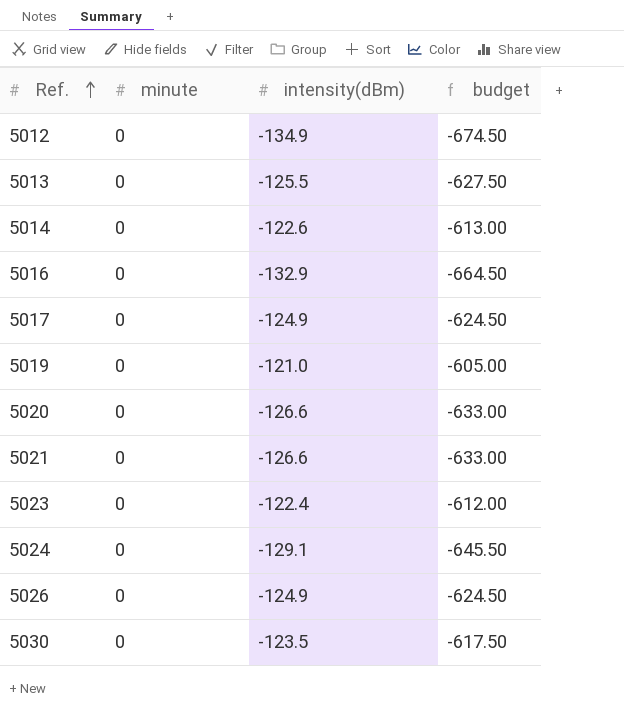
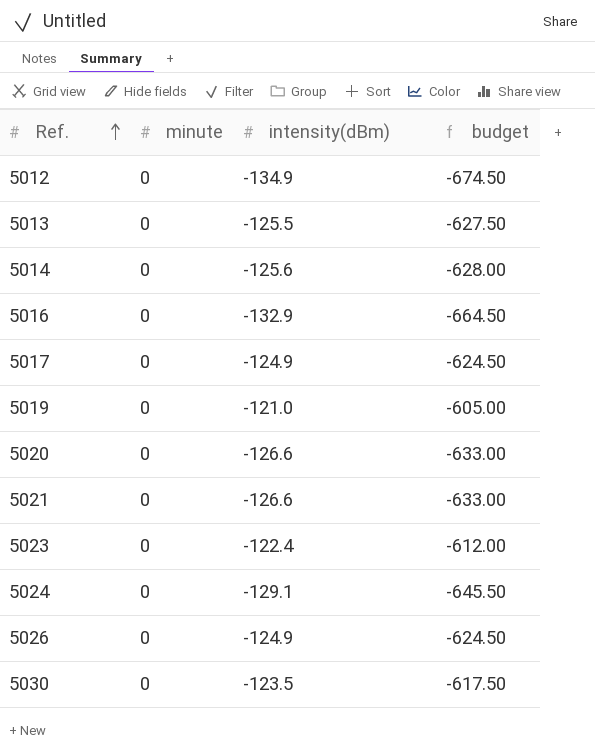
5014 | intensity(dBm): -122.6 -> -125.6
5014 | budget: -613.00 -> -628.00

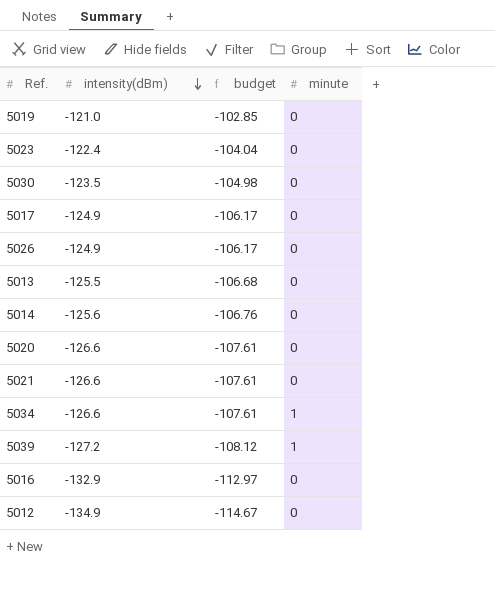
row order: Ref. ascending -> intensity(dBm) descending
column budget | formula: [intensity(dBm)] * 5 -> [intensity(dBm)] * 0.85
column minute | position: 2 -> 4
row 5024: 0 | -129.1 | -645.50 -> none
row 5034: none -> -126.6 | -107.61 | 1
row 5039: none -> -127.2 | -108.12 | 1

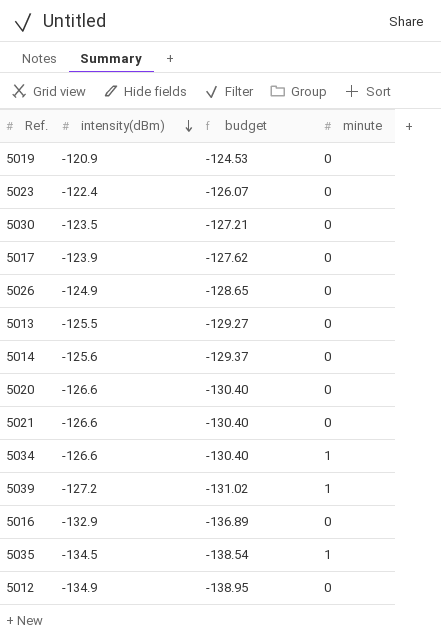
column budget | formula: [intensity(dBm)] * 0.85 -> [intensity(dBm)] * 1.03
5019 | intensity(dBm): -121.0 -> -120.9
5017 | intensity(dBm): -124.9 -> -123.9
row 5035: none -> -134.5 | -138.54 | 1

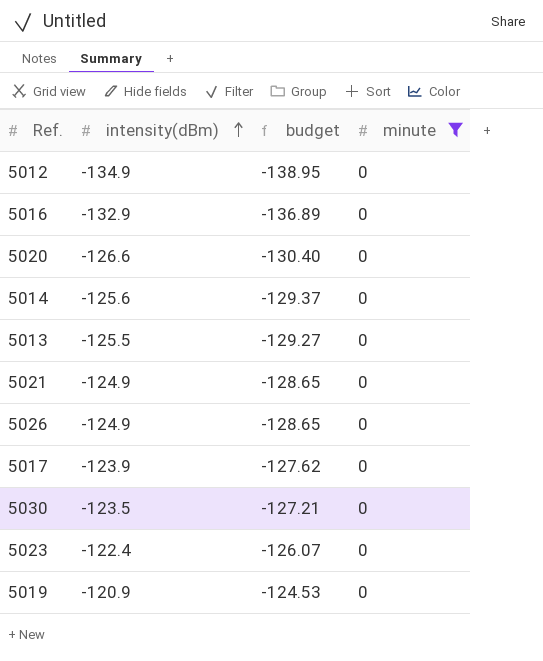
filter: none -> minute = 0
row order: intensity(dBm) descending -> intensity(dBm) ascending
5021 | intensity(dBm): -126.6 -> -124.9
5021 | budget: -130.40 -> -128.65

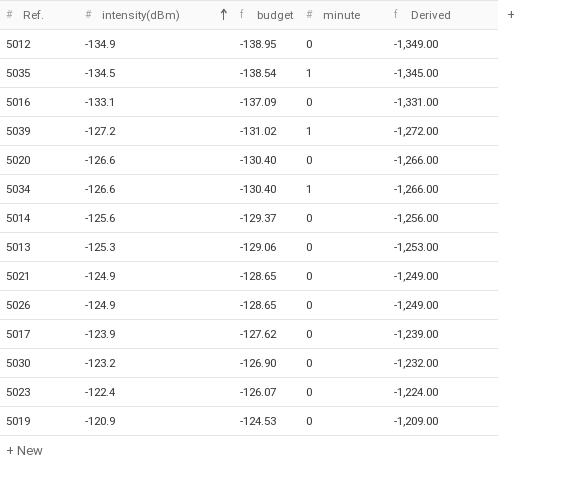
filter: minute = 0 -> none
column Derived | formula: none -> [intensity(dBm)] * 10
5016 | intensity(dBm): -132.9 -> -133.1
5016 | budget: -136.89 -> -137.09
5013 | intensity(dBm): -125.5 -> -125.3
5013 | budget: -129.27 -> -129.06
5030 | intensity(dBm): -123.5 -> -123.2
5030 | budget: -127.21 -> -126.90

